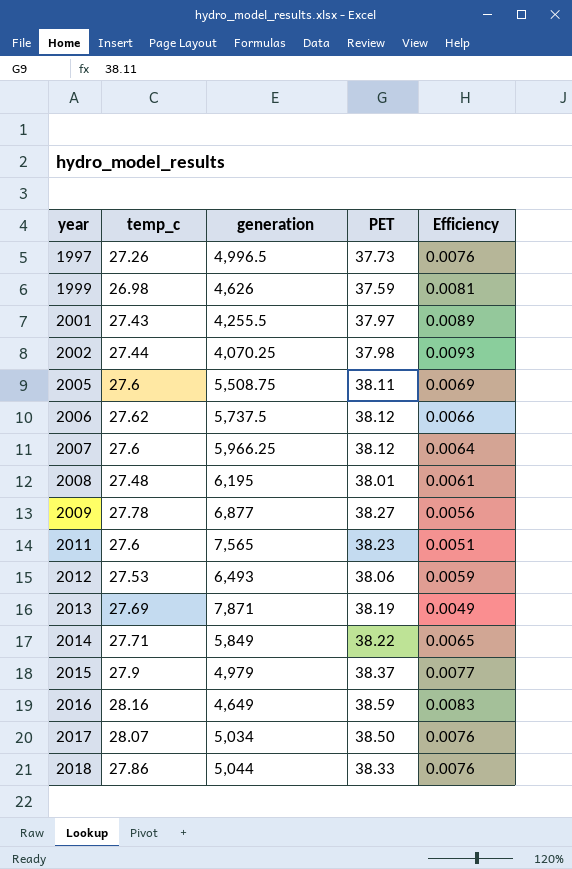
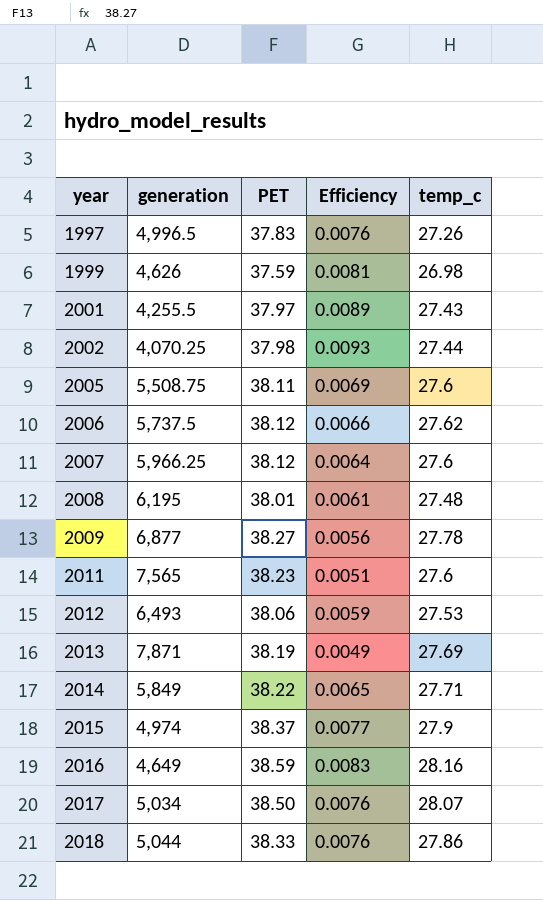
column temp_c | position: 2 -> 5
1997 | PET: 37.73 -> 37.83
2015 | generation: 4,979 -> 4,974

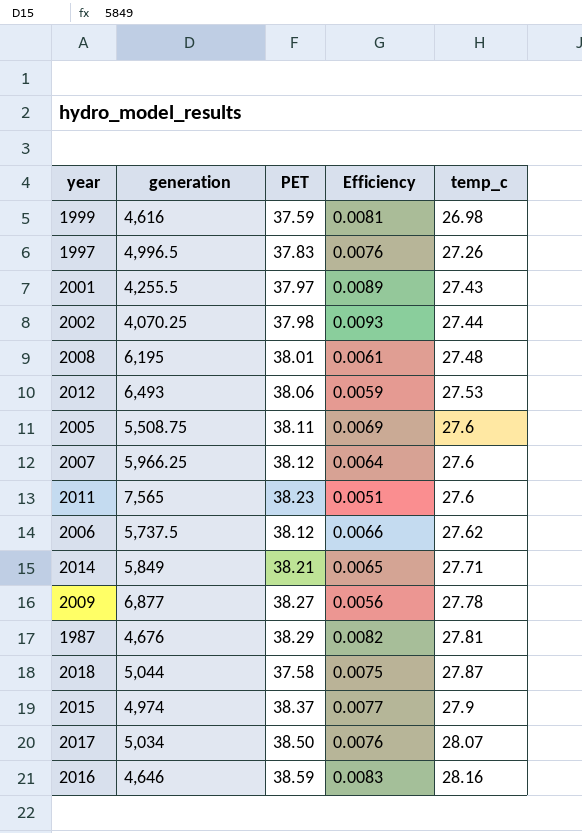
row order: year ascending -> temp_c ascending
row 2013: 7,871 | 38.19 | 0.0049 | 27.69 -> none
1999 | generation: 4,626 -> 4,616
2014 | PET: 38.22 -> 38.21
row 1987: none -> 4,676 | 38.29 | 0.0082 | 27.81
2018 | PET: 38.33 -> 37.58
2018 | Efficiency: 0.0076 -> 0.0075
2018 | temp_c: 27.86 -> 27.87
2016 | generation: 4,649 -> 4,646

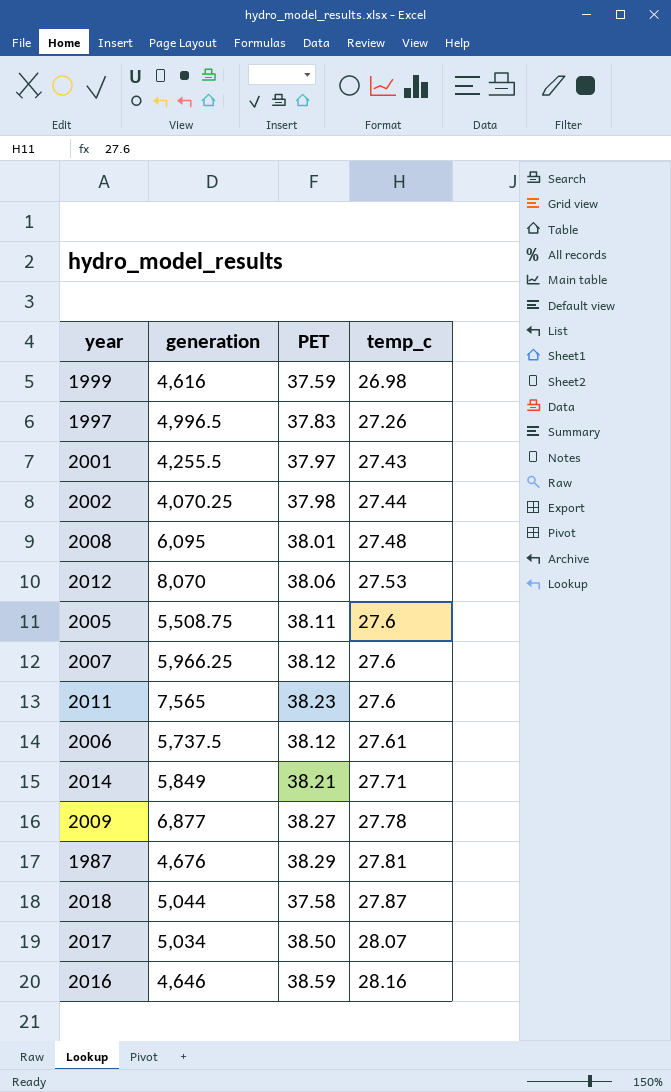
column Efficiency | formula: [PET] / [generation] -> none
row 2015: 4,974 | 38.37 | 0.0077 | 27.9 -> none
2008 | generation: 6,195 -> 6,095
2012 | generation: 6,493 -> 8,070
2006 | temp_c: 27.62 -> 27.61

